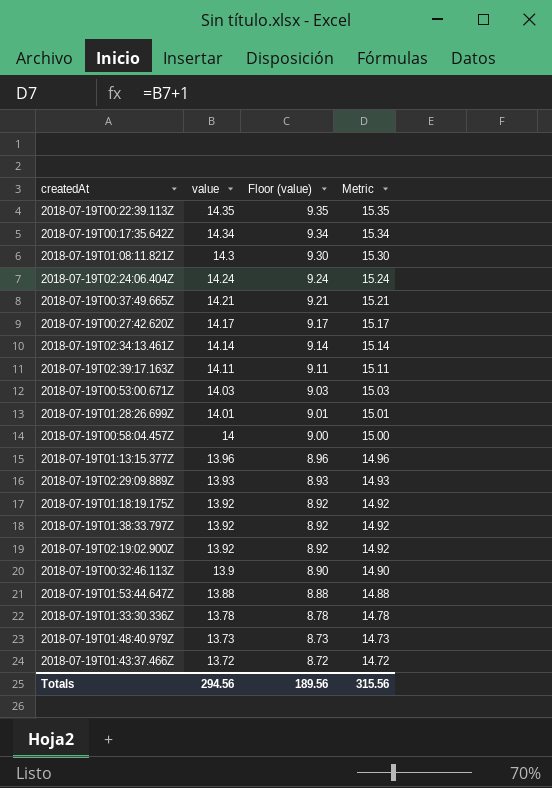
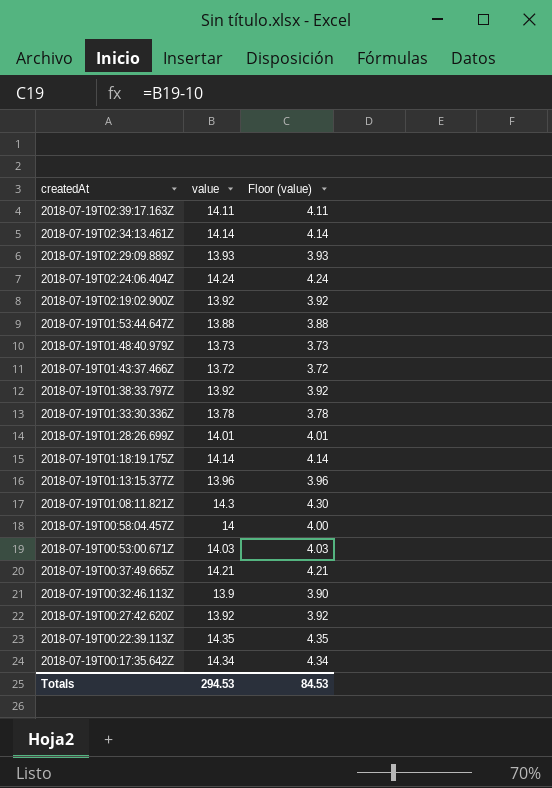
row order: value descending -> createdAt descending
column Metric | formula: [value] + 1 -> none
column Floor (value) | formula: [value] - 5 -> [value] - 10
2018-07-19T01:18:19.175Z | value: 13.92 -> 14.14
2018-07-19T00:27:42.620Z | value: 14.17 -> 13.92
Totals | value: 294.56 -> 294.53
Totals | Floor (value): 189.56 -> 84.53

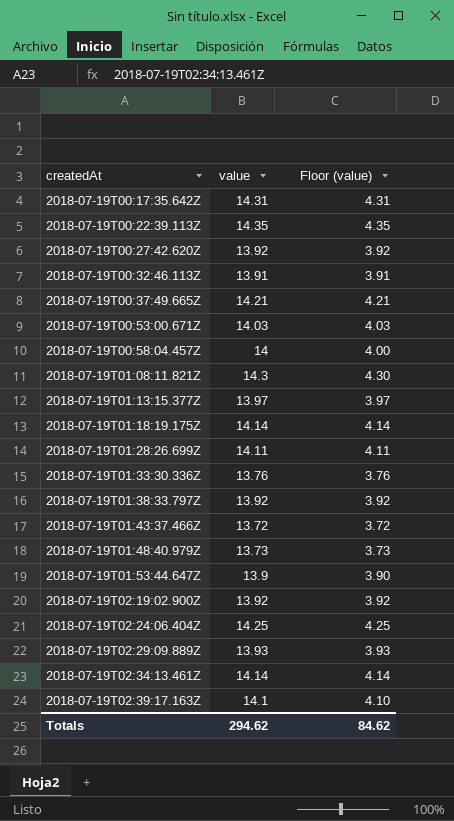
row order: createdAt descending -> createdAt ascending
2018-07-19T00:17:35.642Z | value: 14.34 -> 14.31
2018-07-19T00:17:35.642Z | Floor (value): 4.34 -> 4.31
2018-07-19T00:32:46.113Z | value: 13.9 -> 13.91
2018-07-19T00:32:46.113Z | Floor (value): 3.90 -> 3.91
2018-07-19T01:13:15.377Z | value: 13.96 -> 13.97
2018-07-19T01:13:15.377Z | Floor (value): 3.96 -> 3.97
2018-07-19T01:28:26.699Z | value: 14.01 -> 14.11
2018-07-19T01:28:26.699Z | Floor (value): 4.01 -> 4.11
2018-07-19T01:33:30.336Z | value: 13.78 -> 13.76
2018-07-19T01:33:30.336Z | Floor (value): 3.78 -> 3.76
2018-07-19T01:53:44.647Z | value: 13.88 -> 13.9
2018-07-19T01:53:44.647Z | Floor (value): 3.88 -> 3.90
2018-07-19T02:24:06.404Z | value: 14.24 -> 14.25
2018-07-19T02:24:06.404Z | Floor (value): 4.24 -> 4.25
2018-07-19T02:39:17.163Z | value: 14.11 -> 14.1
2018-07-19T02:39:17.163Z | Floor (value): 4.11 -> 4.10
Totals | value: 294.53 -> 294.62
Totals | Floor (value): 84.53 -> 84.62

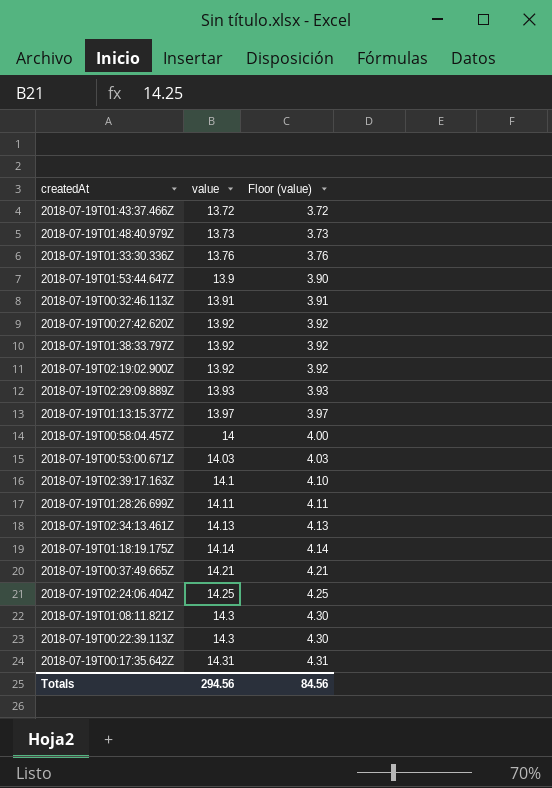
row order: createdAt ascending -> value ascending
2018-07-19T02:34:13.461Z | value: 14.14 -> 14.13
2018-07-19T02:34:13.461Z | Floor (value): 4.14 -> 4.13
2018-07-19T00:22:39.113Z | value: 14.35 -> 14.3
2018-07-19T00:22:39.113Z | Floor (value): 4.35 -> 4.30
Totals | value: 294.62 -> 294.56
Totals | Floor (value): 84.62 -> 84.56

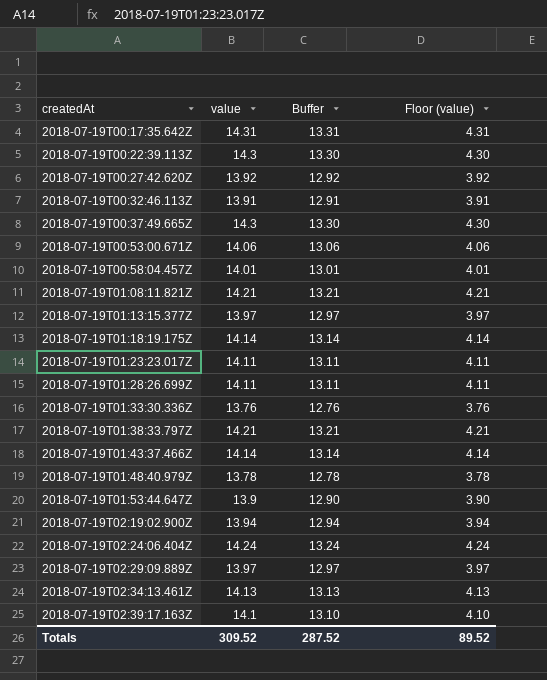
row order: value ascending -> createdAt ascending
column Buffer | formula: none -> [value] - 1
2018-07-19T00:37:49.665Z | value: 14.21 -> 14.3
2018-07-19T00:37:49.665Z | Floor (value): 4.21 -> 4.30
2018-07-19T00:53:00.671Z | value: 14.03 -> 14.06
2018-07-19T00:53:00.671Z | Floor (value): 4.03 -> 4.06
2018-07-19T00:58:04.457Z | value: 14 -> 14.01
2018-07-19T00:58:04.457Z | Floor (value): 4.00 -> 4.01
2018-07-19T01:08:11.821Z | value: 14.3 -> 14.21
2018-07-19T01:08:11.821Z | Floor (value): 4.30 -> 4.21
row 2018-07-19T01:23:23.017Z: none -> 14.11 | 13.11 | 4.11
2018-07-19T01:38:33.797Z | value: 13.92 -> 14.21
2018-07-19T01:38:33.797Z | Floor (value): 3.92 -> 4.21
2018-07-19T01:43:37.466Z | value: 13.72 -> 14.14
2018-07-19T01:43:37.466Z | Floor (value): 3.72 -> 4.14
2018-07-19T01:48:40.979Z | value: 13.73 -> 13.78
2018-07-19T01:48:40.979Z | Floor (value): 3.73 -> 3.78
2018-07-19T02:19:02.900Z | value: 13.92 -> 13.94
2018-07-19T02:19:02.900Z | Floor (value): 3.92 -> 3.94
2018-07-19T02:24:06.404Z | value: 14.25 -> 14.24
2018-07-19T02:24:06.404Z | Floor (value): 4.25 -> 4.24
2018-07-19T02:29:09.889Z | value: 13.93 -> 13.97
2018-07-19T02:29:09.889Z | Floor (value): 3.93 -> 3.97
Totals | value: 294.56 -> 309.52
Totals | Floor (value): 84.56 -> 89.52

